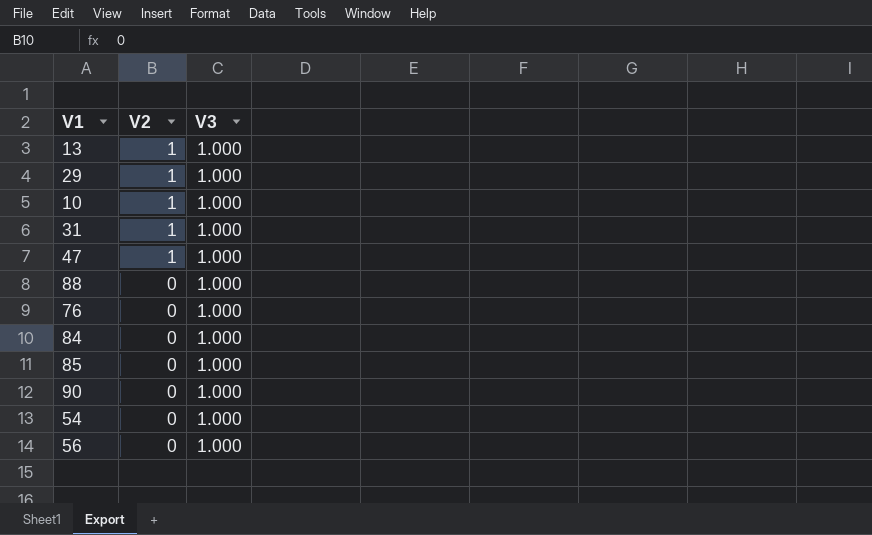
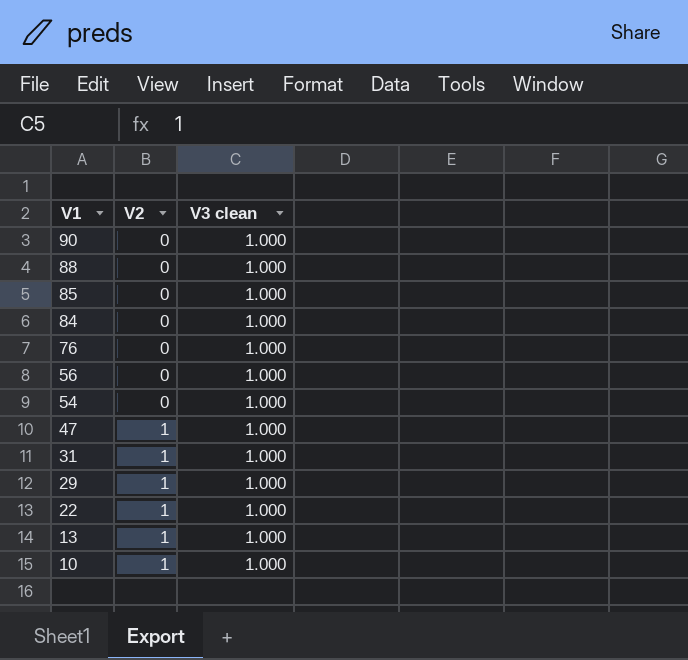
row order: V2 descending -> V1 descending
column name: V3 -> V3 clean
row 22: none -> 1 | 1.000

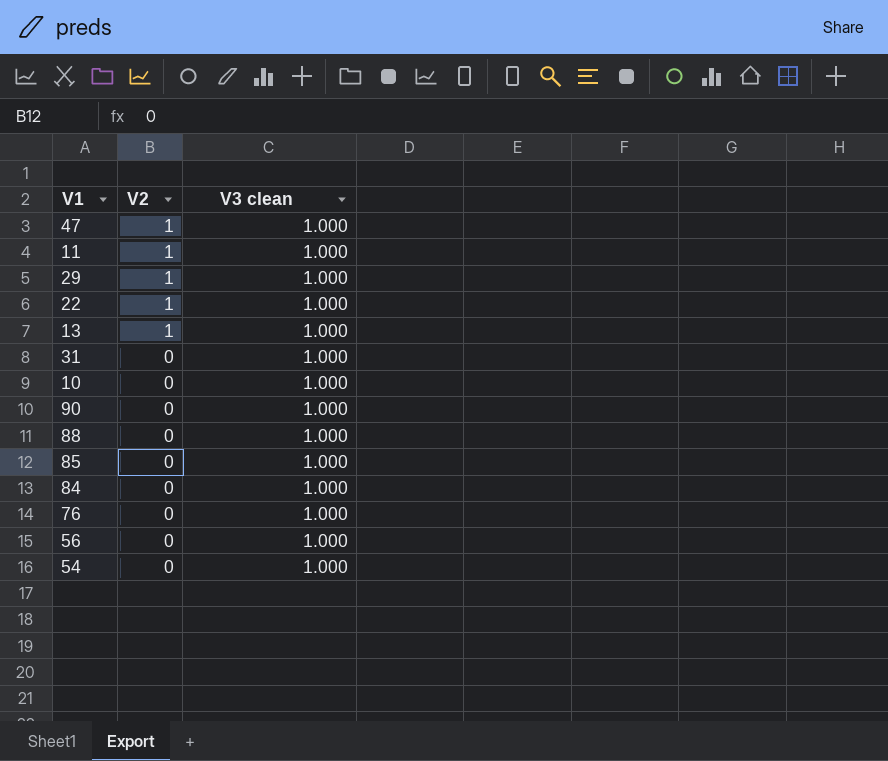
row order: V1 descending -> V2 descending
row 11: none -> 1 | 1.000
31 | V2: 1 -> 0
10 | V2: 1 -> 0

